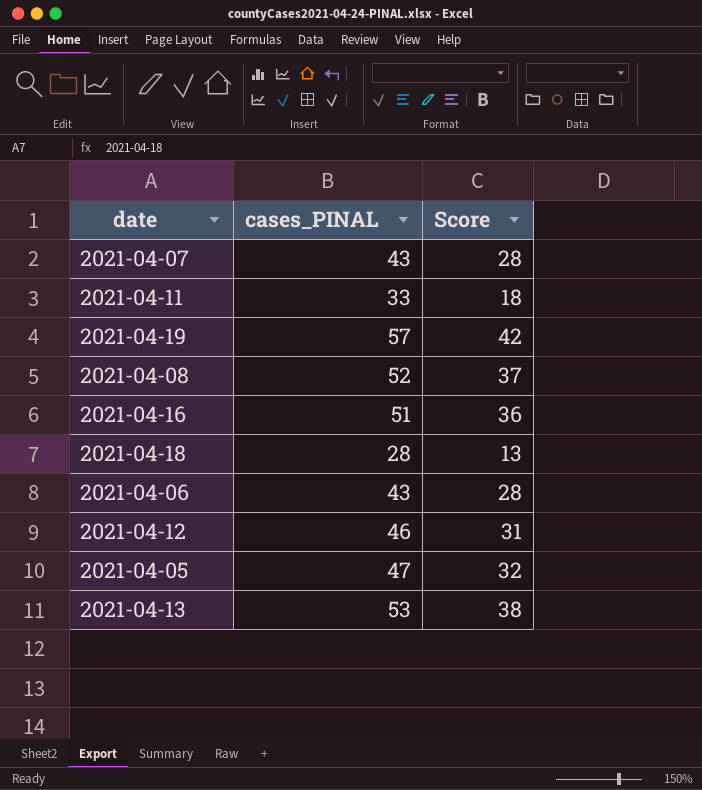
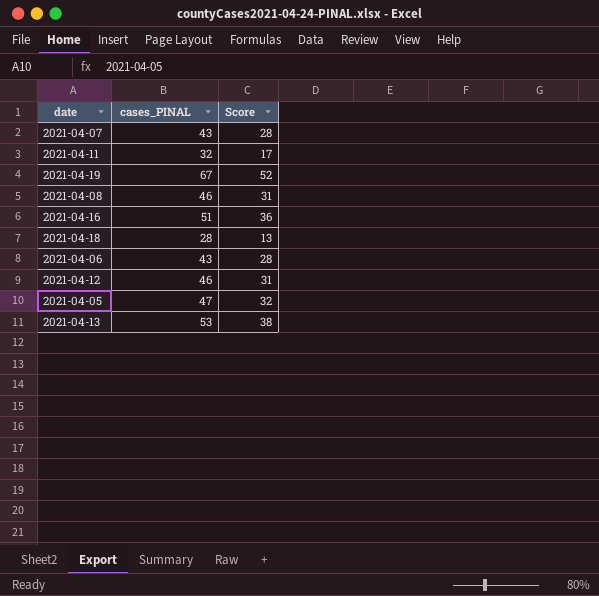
2021-04-11 | cases_PINAL: 33 -> 32
2021-04-11 | Score: 18 -> 17
2021-04-19 | cases_PINAL: 57 -> 67
2021-04-19 | Score: 42 -> 52
2021-04-08 | cases_PINAL: 52 -> 46
2021-04-08 | Score: 37 -> 31

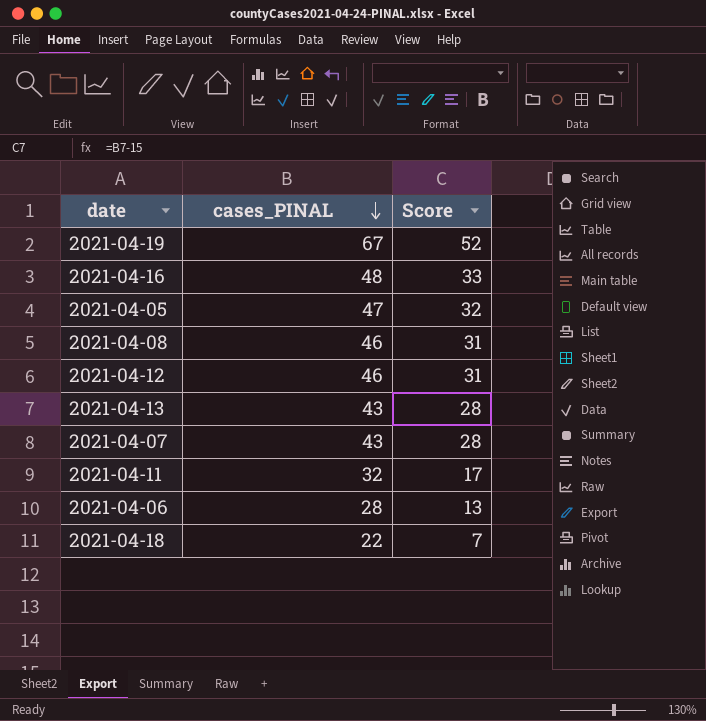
row order: none -> cases_PINAL descending
2021-04-16 | cases_PINAL: 51 -> 48
2021-04-16 | Score: 36 -> 33
2021-04-13 | cases_PINAL: 53 -> 43
2021-04-13 | Score: 38 -> 28
2021-04-06 | cases_PINAL: 43 -> 28
2021-04-06 | Score: 28 -> 13
2021-04-18 | cases_PINAL: 28 -> 22
2021-04-18 | Score: 13 -> 7

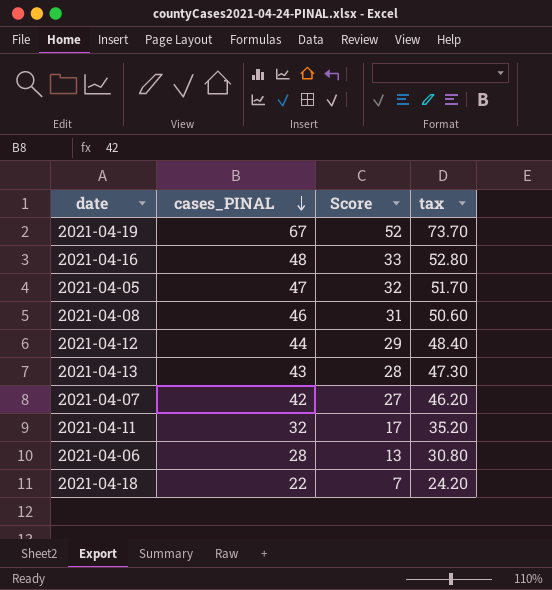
column tax | formula: none -> [cases_PINAL] * 1.1
2021-04-12 | cases_PINAL: 46 -> 44
2021-04-12 | Score: 31 -> 29
2021-04-07 | cases_PINAL: 43 -> 42
2021-04-07 | Score: 28 -> 27

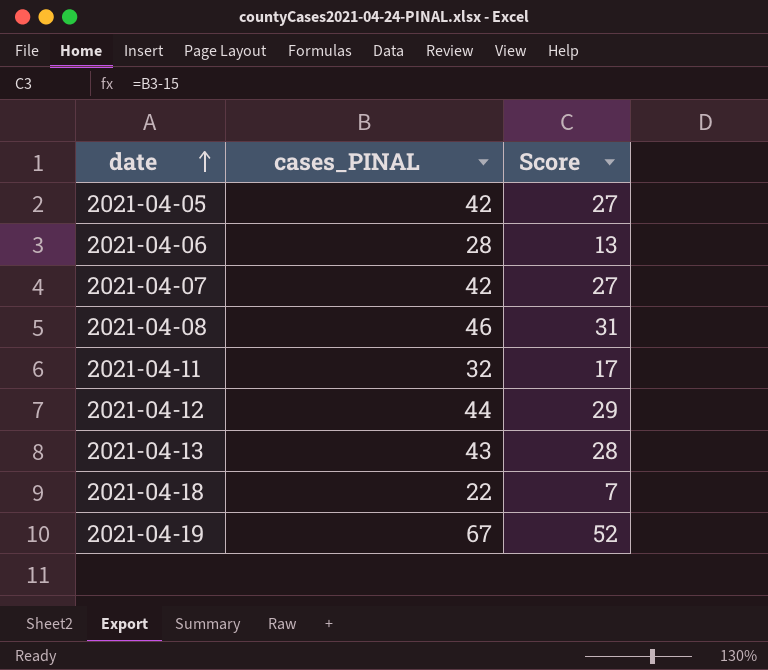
row order: cases_PINAL descending -> date ascending
column tax | formula: [cases_PINAL] * 1.1 -> none
row 2021-04-16: 48 | 33 | 52.80 -> none
2021-04-05 | cases_PINAL: 47 -> 42
2021-04-05 | Score: 32 -> 27

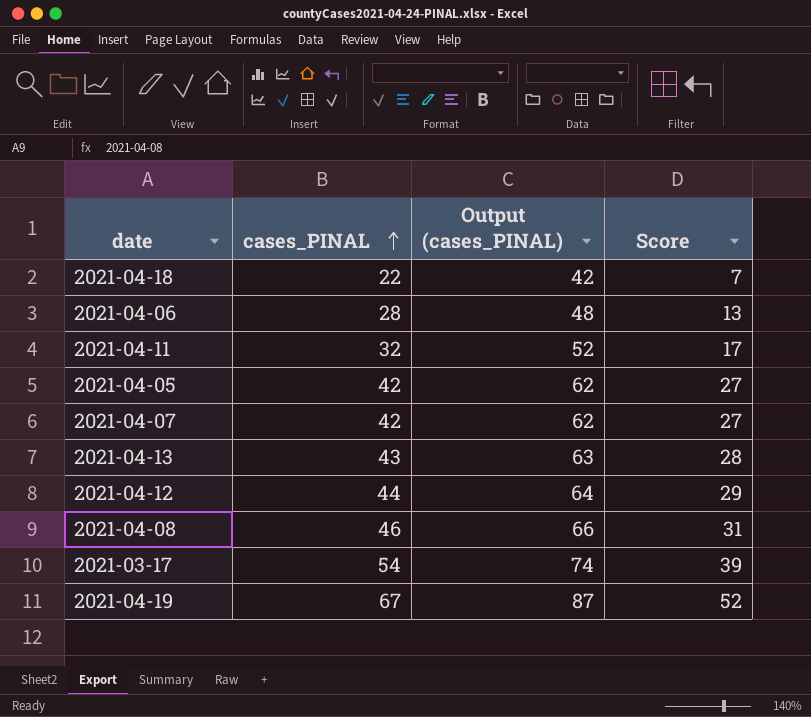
row order: date ascending -> cases_PINAL ascending
column Output (cases_PINAL) | formula: none -> [cases_PINAL] + 20
row 2021-03-17: none -> 54 | 74 | 39

